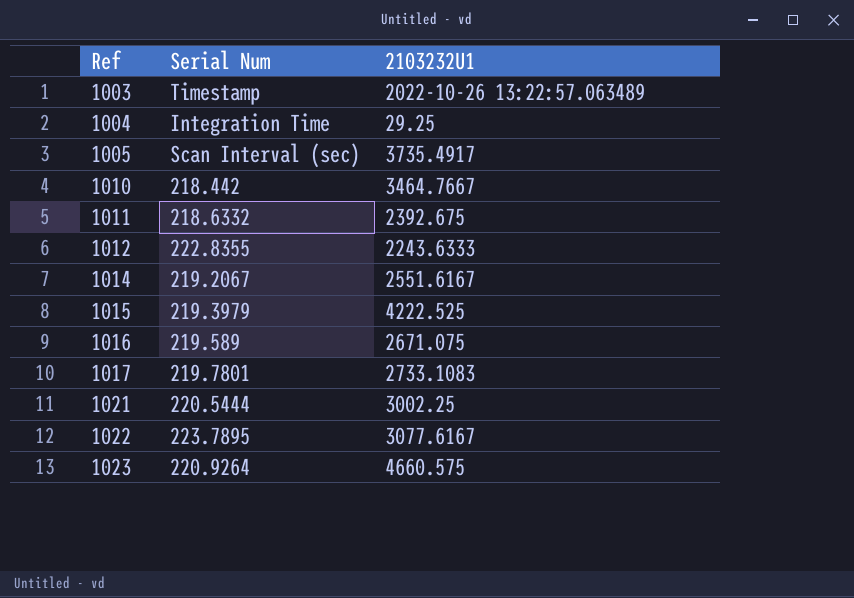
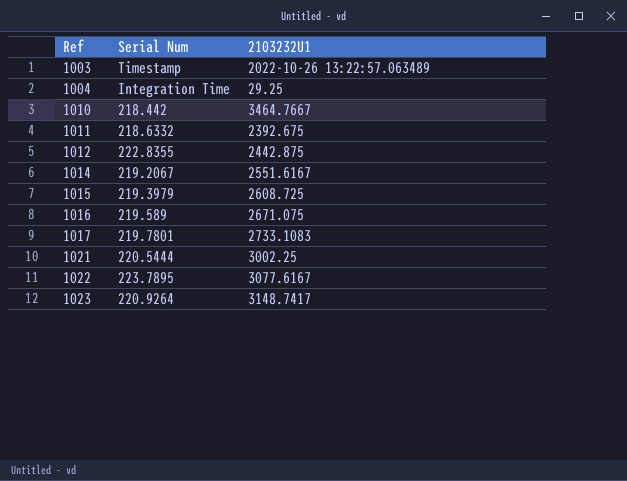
row 1005: Scan Interval (sec) | 3735.4917 -> none
1012 | 2103232U1: 2243.6333 -> 2442.875
1015 | 2103232U1: 4222.525 -> 2608.725
1023 | 2103232U1: 4660.575 -> 3148.7417

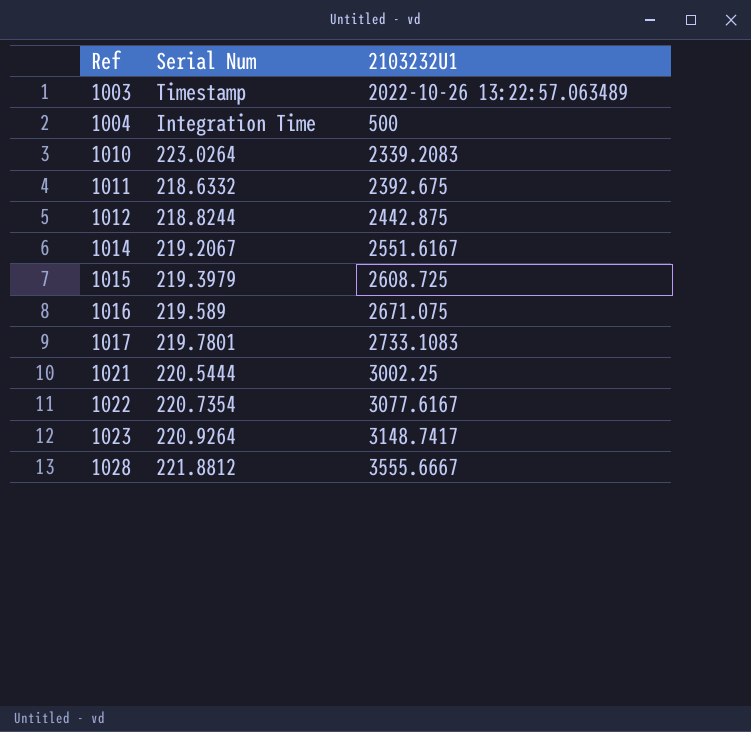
1004 | 2103232U1: 29.25 -> 500
1010 | Serial Num: 218.442 -> 223.0264
1010 | 2103232U1: 3464.7667 -> 2339.2083
1012 | Serial Num: 222.8355 -> 218.8244
1022 | Serial Num: 223.7895 -> 220.7354
row 1028: none -> 221.8812 | 3555.6667

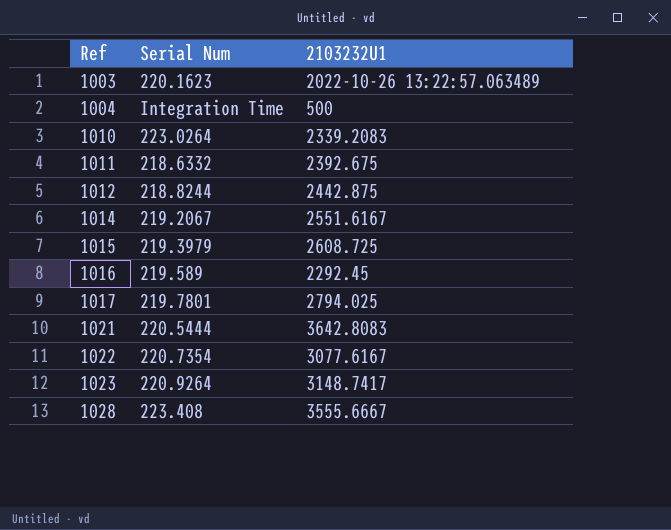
1003 | Serial Num: Timestamp -> 220.1623
1016 | 2103232U1: 2671.075 -> 2292.45
1017 | 2103232U1: 2733.1083 -> 2794.025
1021 | 2103232U1: 3002.25 -> 3642.8083
1028 | Serial Num: 221.8812 -> 223.408

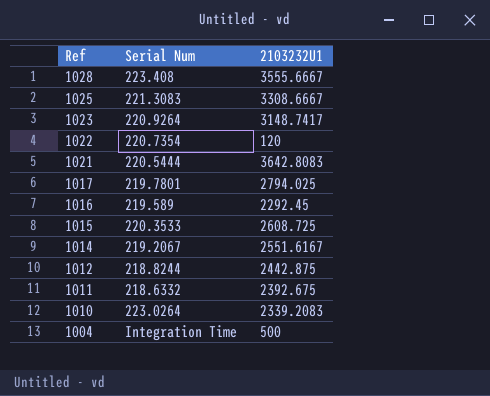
row order: Ref ascending -> Ref descending
row 1003: 220.1623 | 2022-10-26 13:22:57.063489 -> none
row 1025: none -> 221.3083 | 3308.6667
1022 | 2103232U1: 3077.6167 -> 120
1015 | Serial Num: 219.3979 -> 220.3533

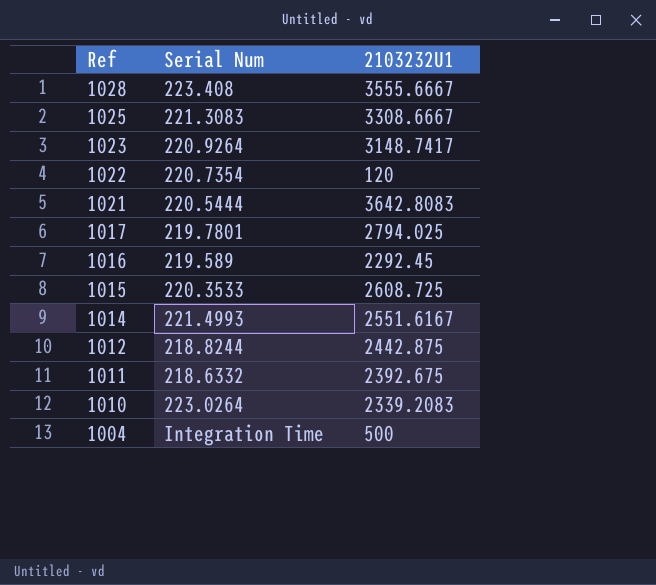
1014 | Serial Num: 219.2067 -> 221.4993

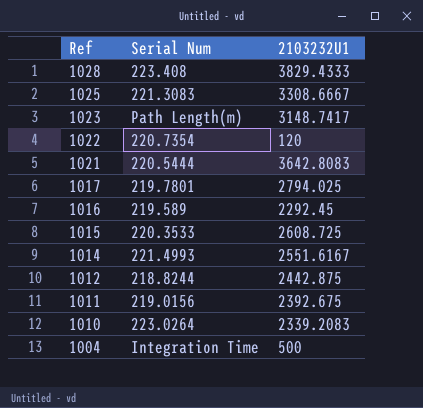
1028 | 2103232U1: 3555.6667 -> 3829.4333
1023 | Serial Num: 220.9264 -> Path Length(m)
1011 | Serial Num: 218.6332 -> 219.0156

